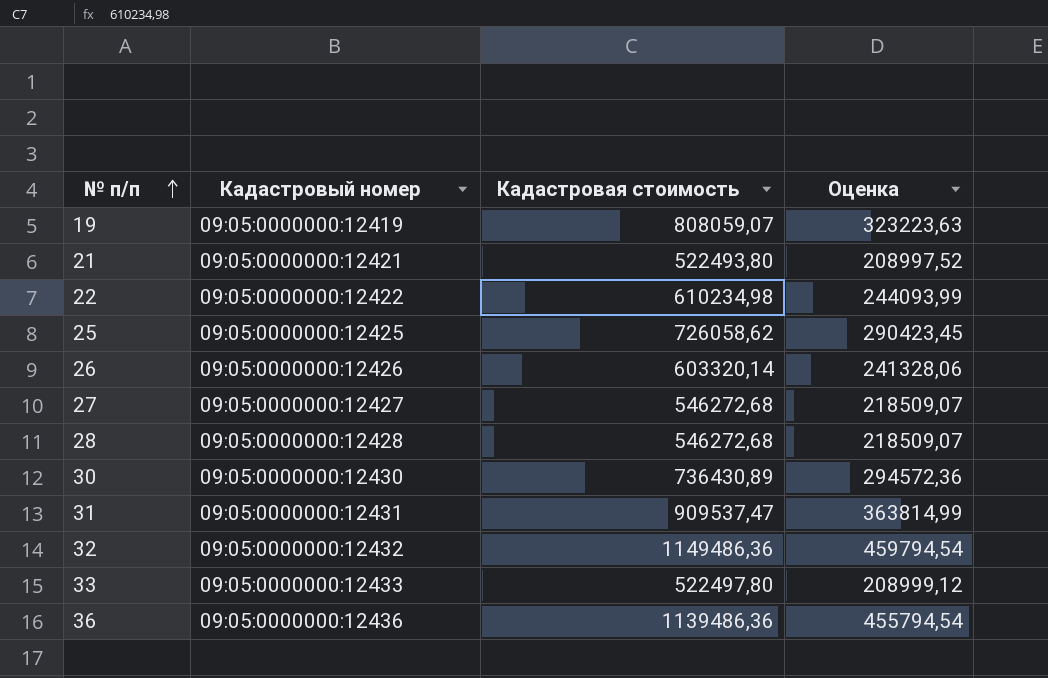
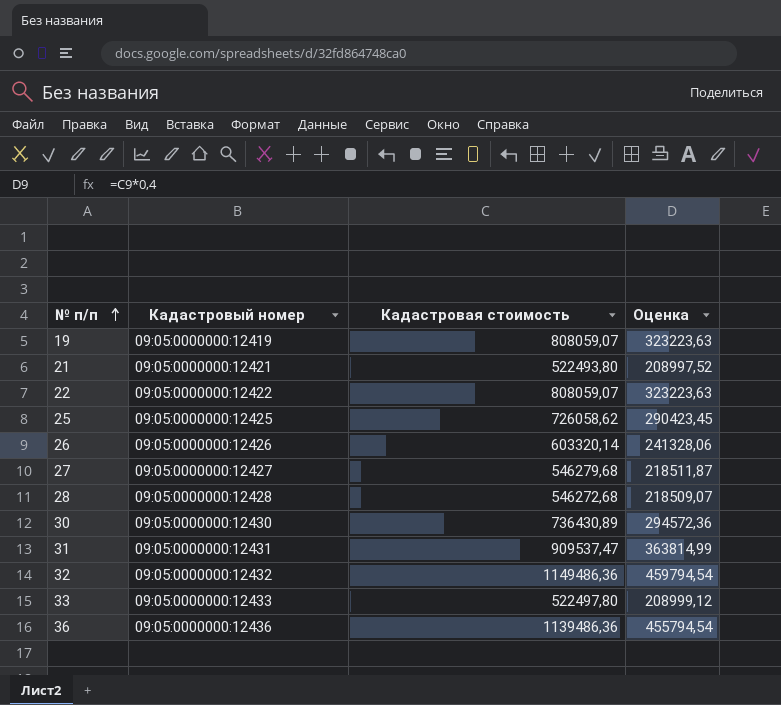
22 | Кадастровая стоимость: 610234,98 -> 808059,07
22 | Оценка: 244093,99 -> 323223,63
27 | Кадастровая стоимость: 546272,68 -> 546279,68
27 | Оценка: 218509,07 -> 218511,87

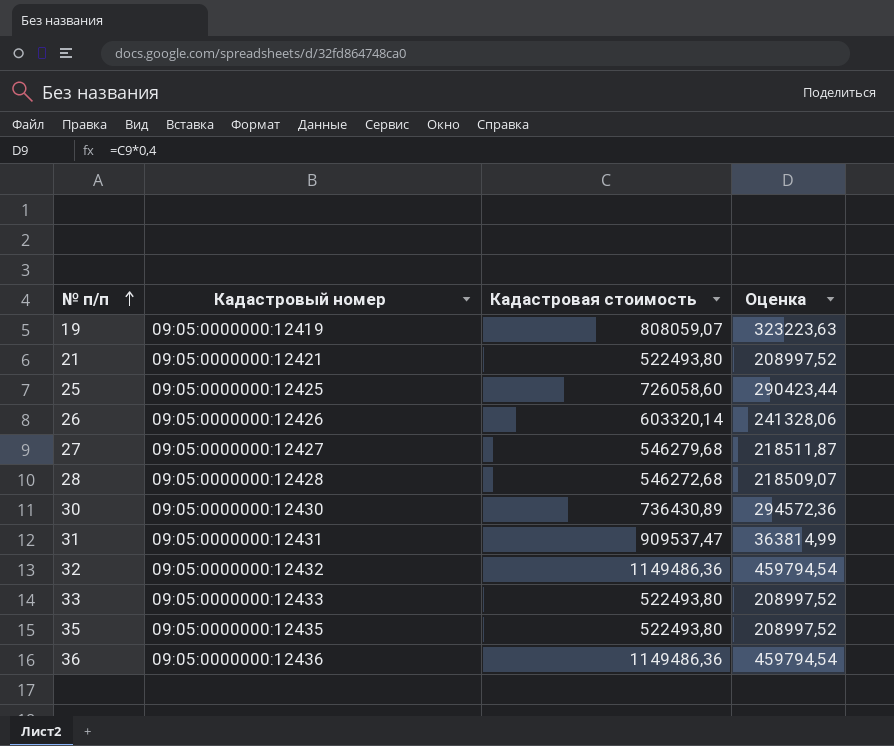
row 22: 09:05:0000000:12422 | 808059,07 | 323223,63 -> none
25 | Кадастровая стоимость: 726058,62 -> 726058,60
25 | Оценка: 290423,45 -> 290423,44
33 | Кадастровая стоимость: 522497,80 -> 522493,80
33 | Оценка: 208999,12 -> 208997,52
row 35: none -> 09:05:0000000:12435 | 522493,80 | 208997,52
36 | Кадастровая стоимость: 1139486,36 -> 1149486,36
36 | Оценка: 455794,54 -> 459794,54

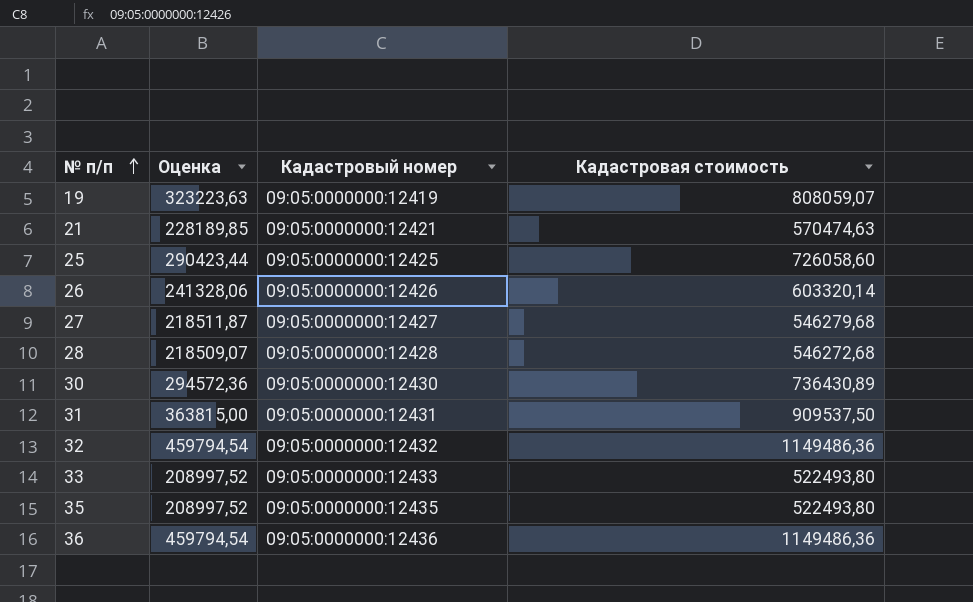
column Оценка | position: 4 -> 2
21 | Оценка: 208997,52 -> 228189,85
21 | Кадастровая стоимость: 522493,80 -> 570474,63
31 | Оценка: 363814,99 -> 363815,00
31 | Кадастровая стоимость: 909537,47 -> 909537,50

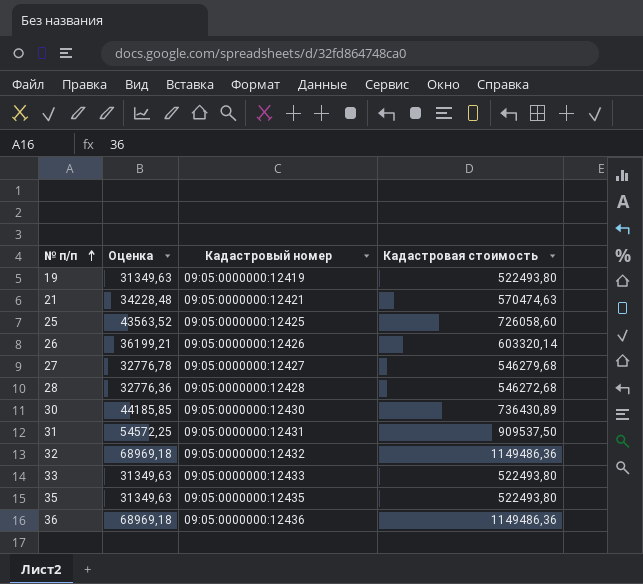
column Оценка | formula: [Кадастровая стоимость] * 0,4 -> [Кадастровая стоимость] * 0,06
19 | Кадастровая стоимость: 808059,07 -> 522493,80

